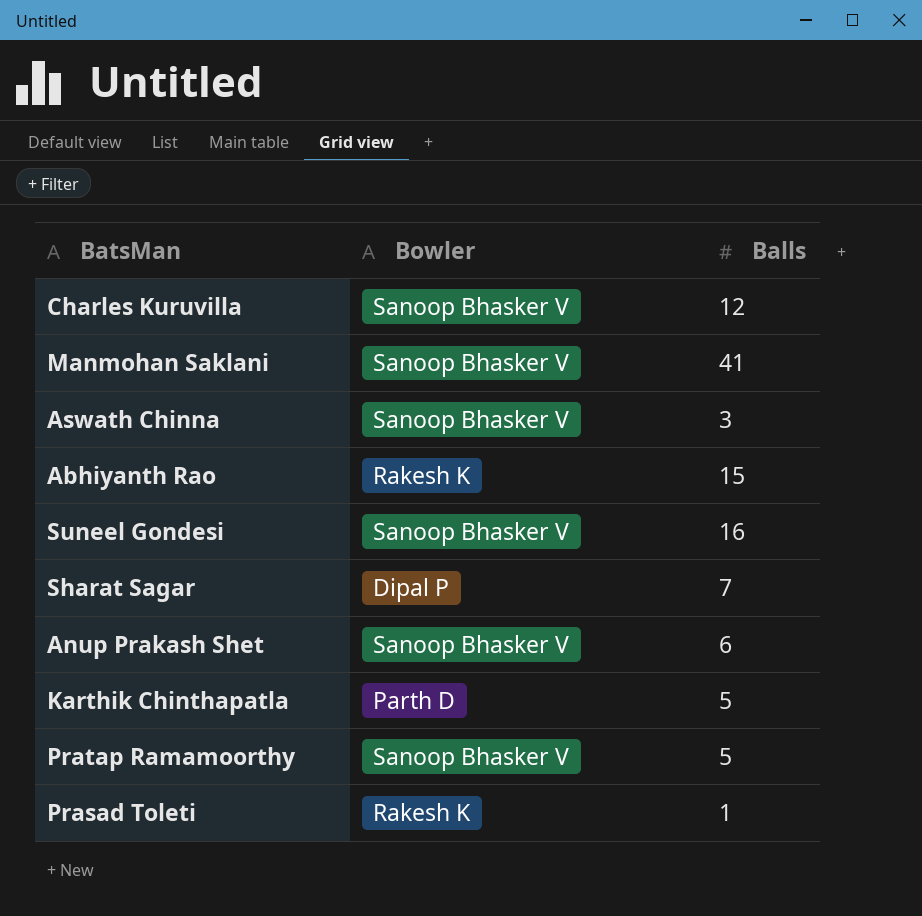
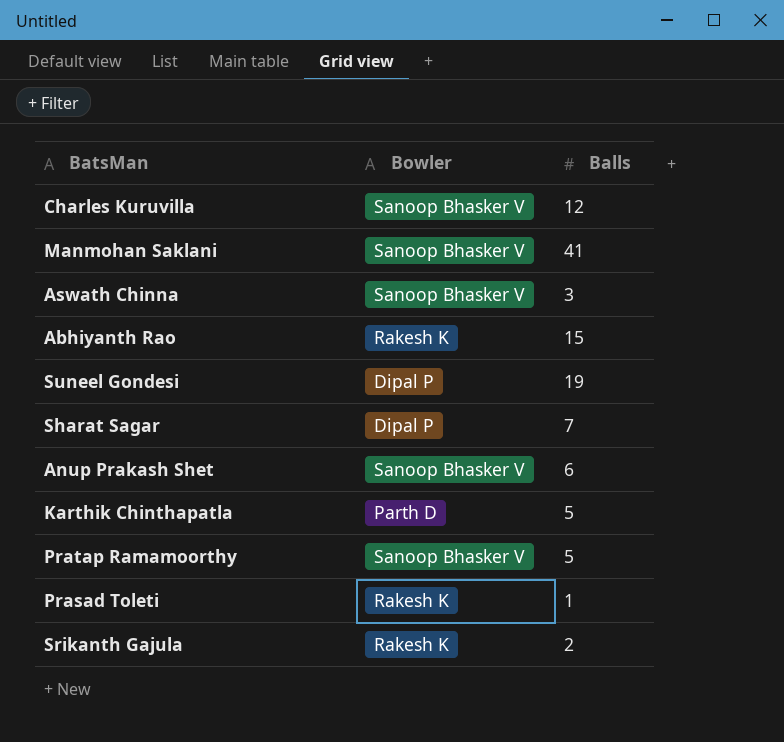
Suneel Gondesi | Bowler: Sanoop Bhasker V -> Dipal P
Suneel Gondesi | Balls: 16 -> 19
row Srikanth Gajula: none -> Rakesh K | 2

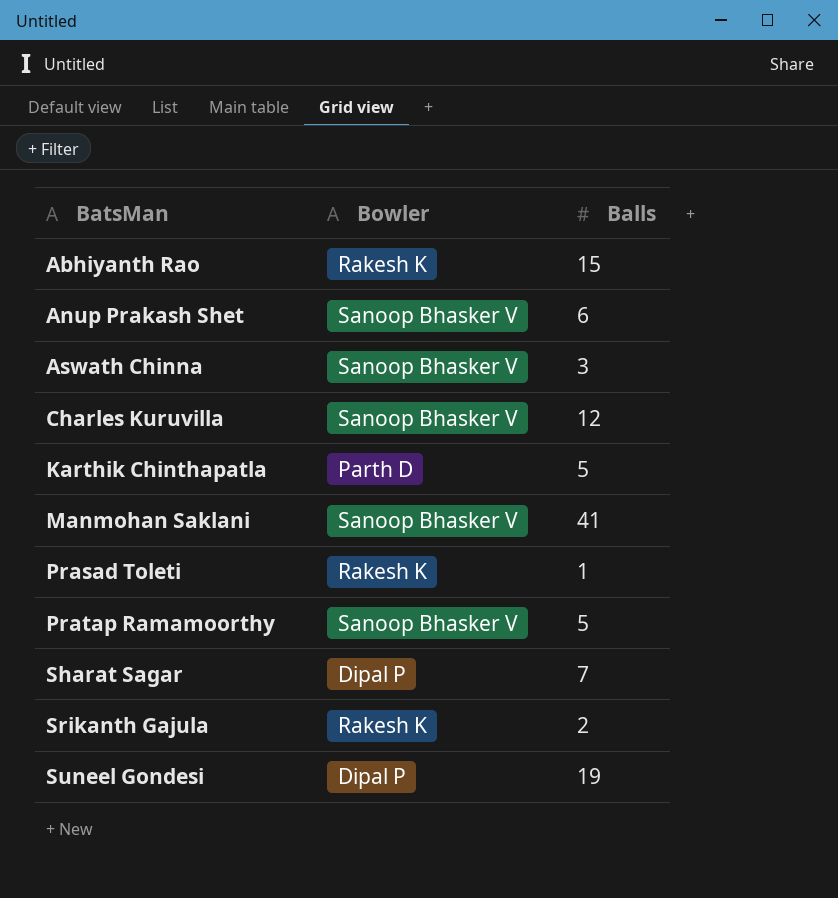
row order: none -> BatsMan ascending

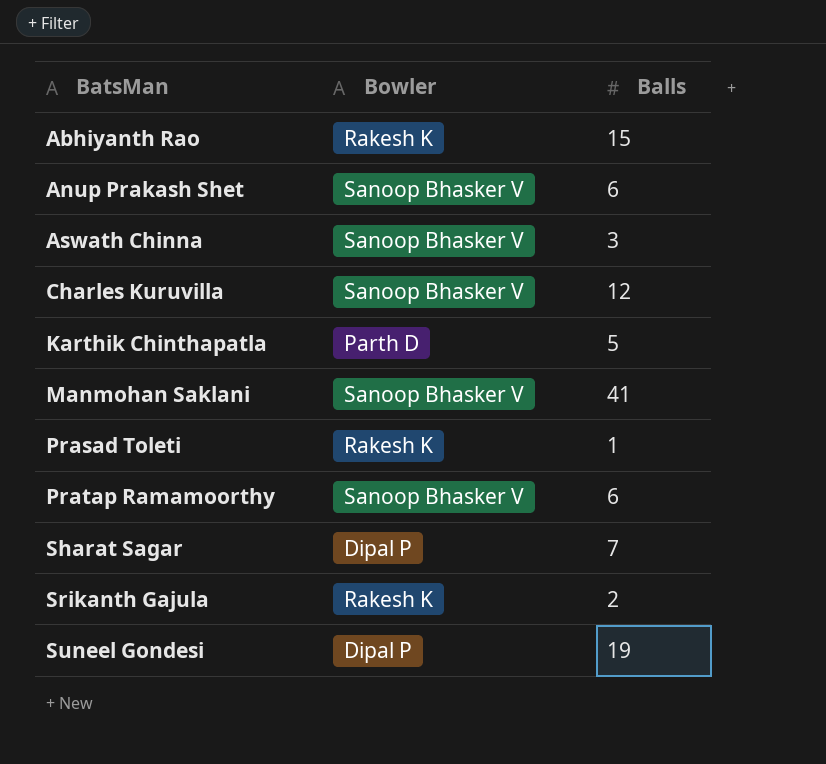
Pratap Ramamoorthy | Balls: 5 -> 6

